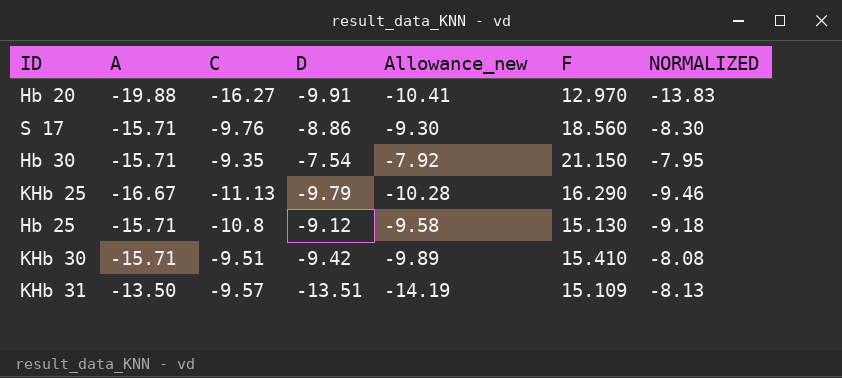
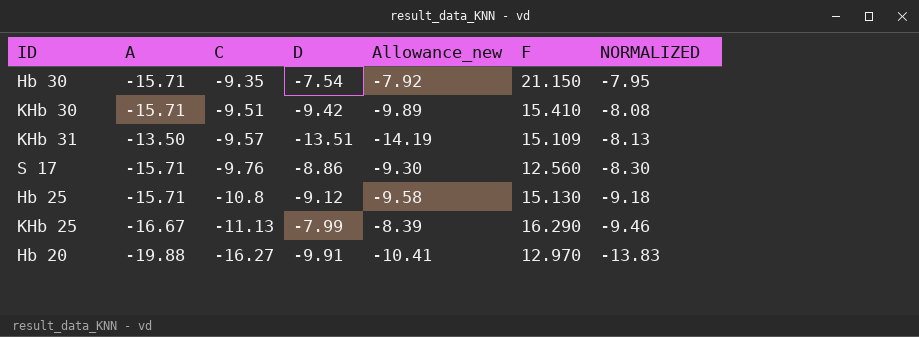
row order: none -> C descending
S 17 | F: 18.560 -> 12.560
KHb 25 | D: -9.79 -> -7.99
KHb 25 | Allowance_new: -10.28 -> -8.39

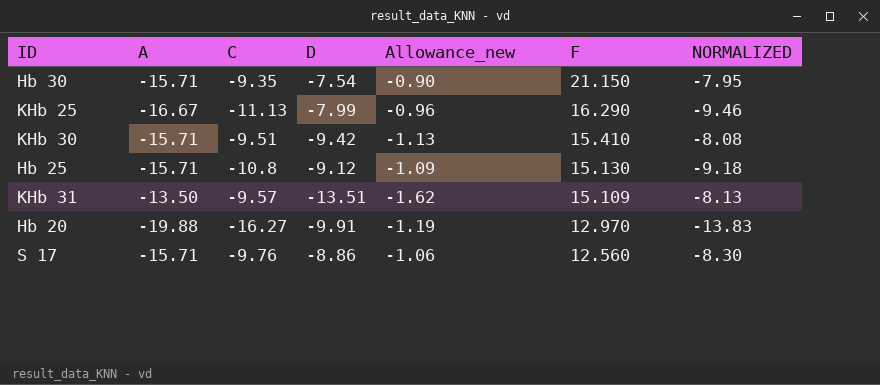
row order: C descending -> F descending
column Allowance_new | formula: [D] * 1.05 -> [D] * 0.12

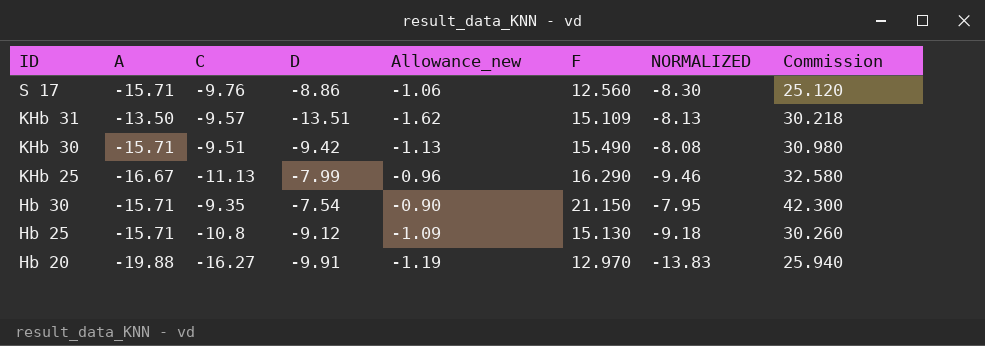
row order: F descending -> ID descending
column Commission | formula: none -> [F] * 2
KHb 30 | F: 15.410 -> 15.490

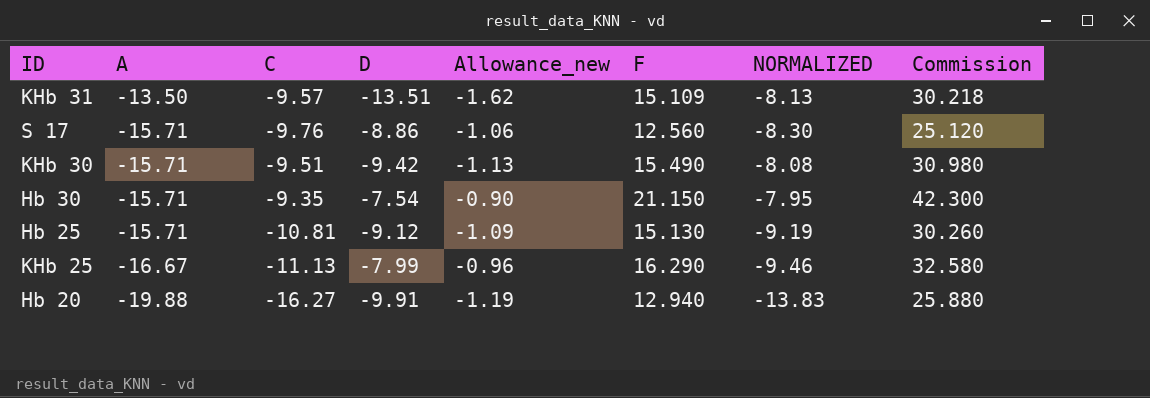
row order: ID descending -> A descending
Hb 25 | C: -10.8 -> -10.81
Hb 25 | NORMALIZED: -9.18 -> -9.19
Hb 20 | F: 12.970 -> 12.940
Hb 20 | Commission: 25.940 -> 25.880

